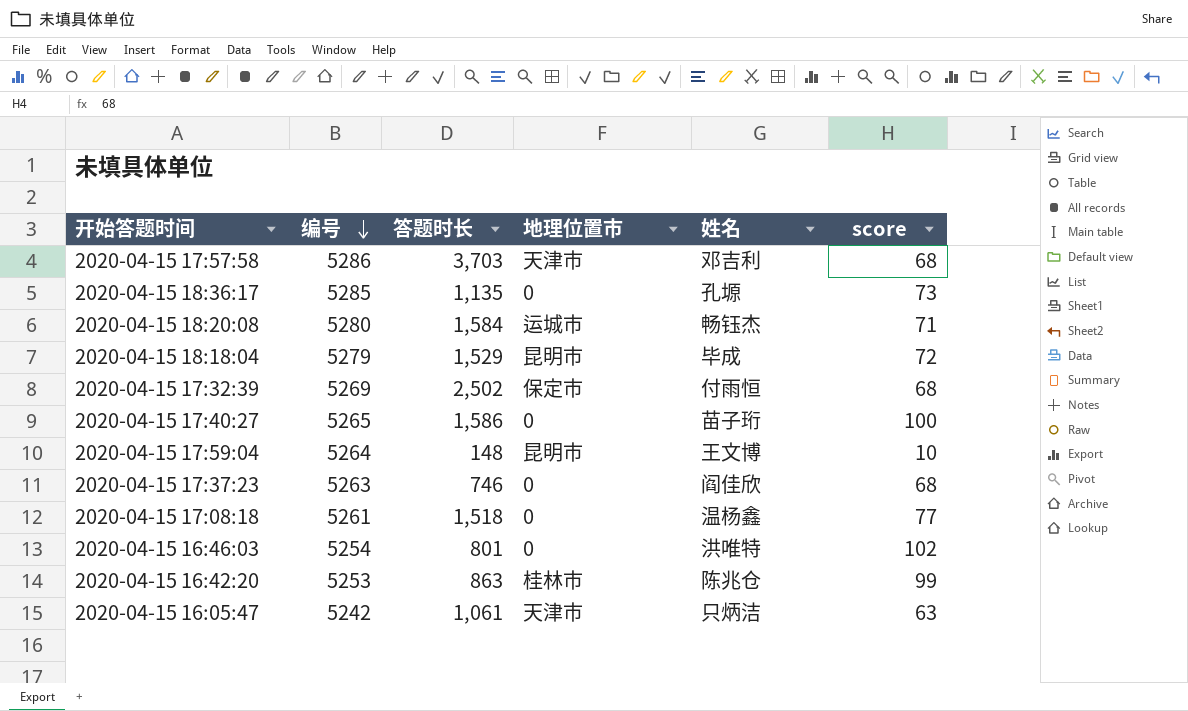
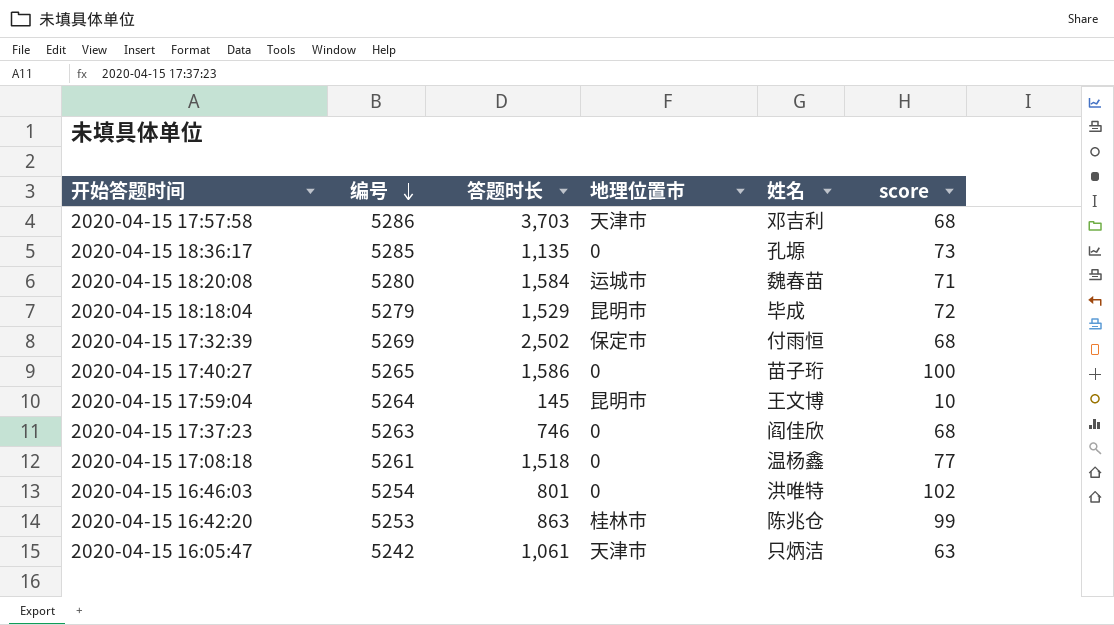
2020-04-15 18:20:08 | 姓名: 畅钰杰 -> 魏春苗
2020-04-15 17:59:04 | 答题时长: 148 -> 145

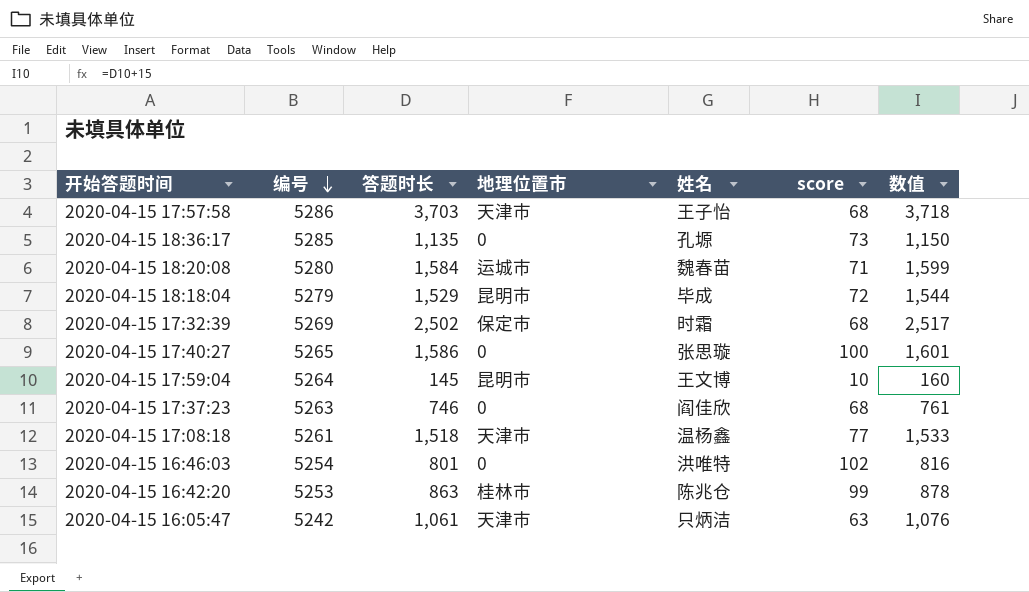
column 数值 | formula: none -> [答题时长] + 15
2020-04-15 17:57:58 | 姓名: 邓吉利 -> 王子怡
2020-04-15 17:32:39 | 姓名: 付雨恒 -> 时霜
2020-04-15 17:40:27 | 姓名: 苗子珩 -> 张思璇
2020-04-15 17:08:18 | 地理位置市: 0 -> 天津市

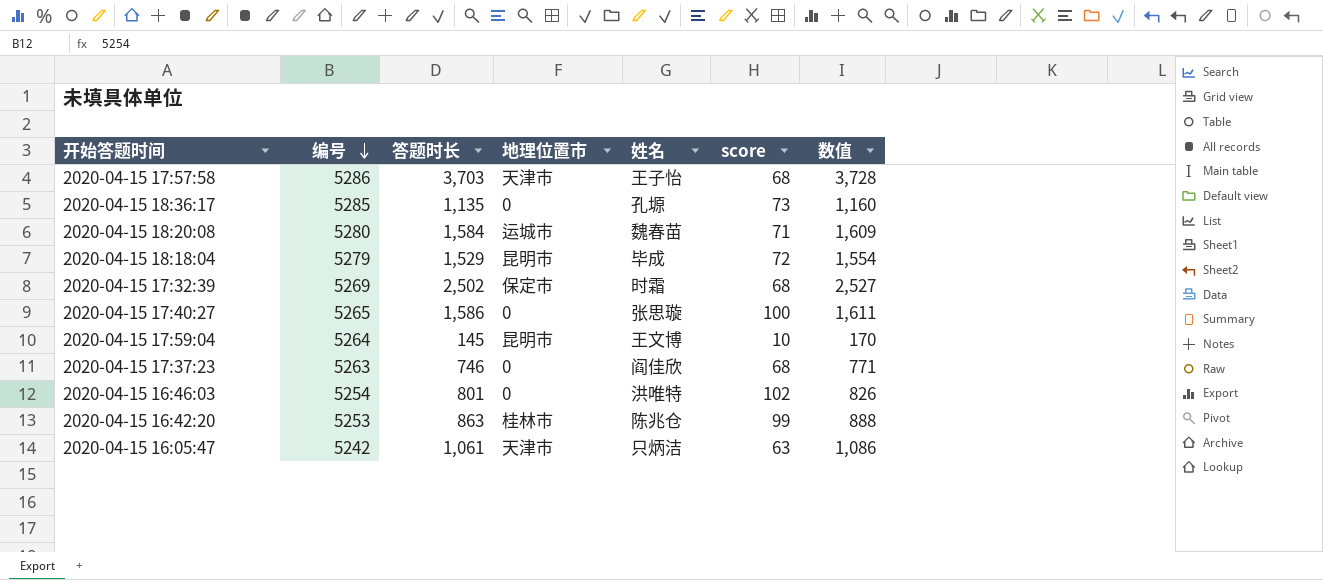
column 数值 | formula: [答题时长] + 15 -> [答题时长] + 25
row 2020-04-15 17:08:18: 5261 | 1,518 | 天津市 | 温杨鑫 | 77 | 1,533 -> none

